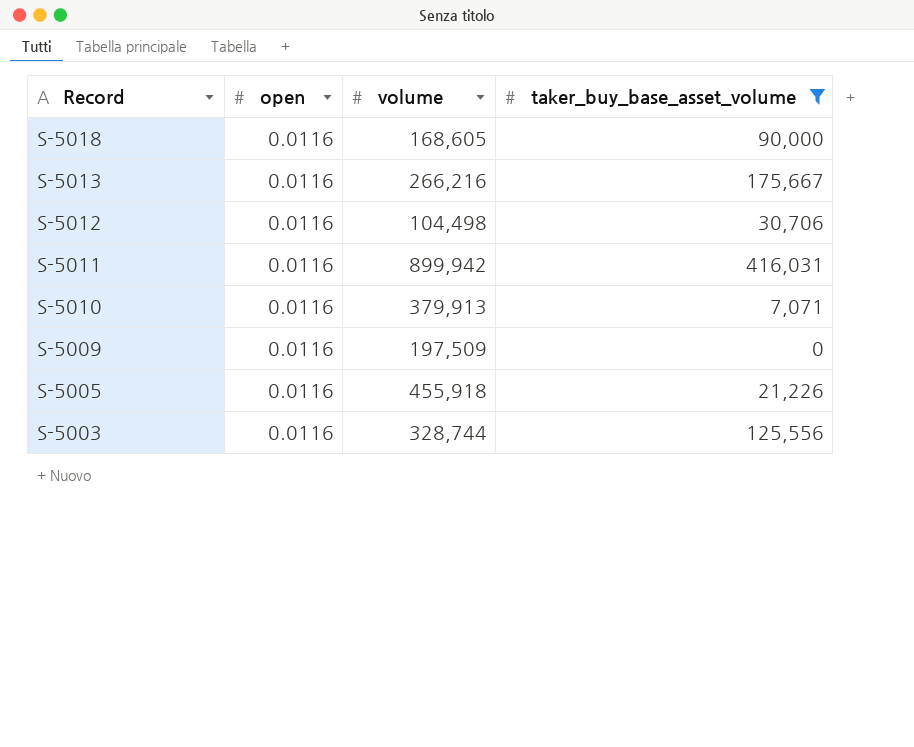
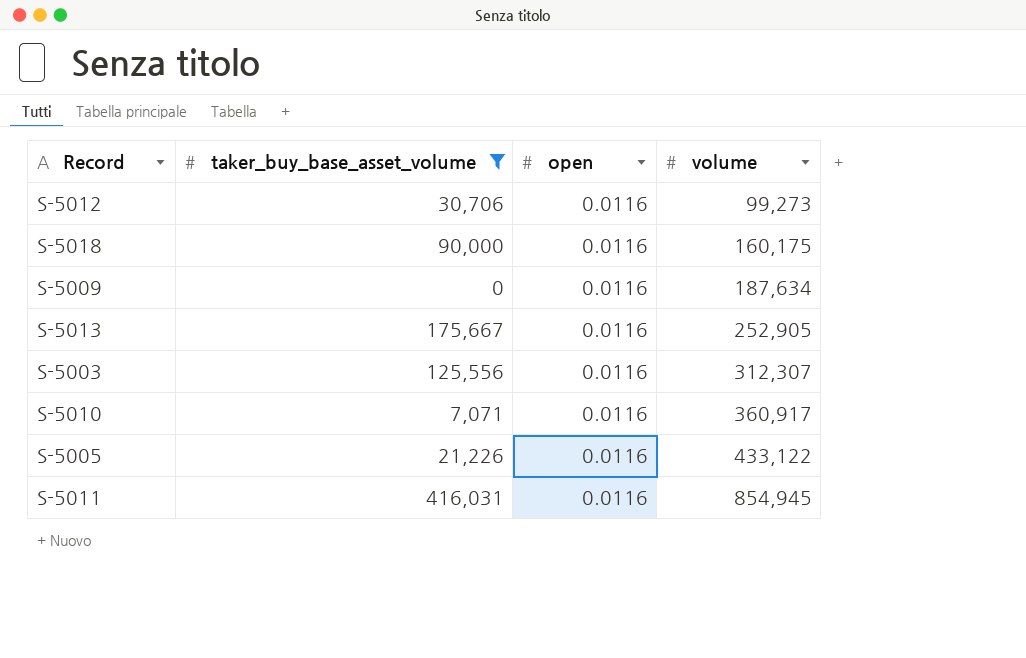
row order: Record descending -> volume ascending
column taker_buy_base_asset_volume | position: 4 -> 2
S-5012 | volume: 104,498 -> 99,273
S-5018 | volume: 168,605 -> 160,175
S-5009 | volume: 197,509 -> 187,634
S-5013 | volume: 266,216 -> 252,905
S-5003 | volume: 328,744 -> 312,307
S-5010 | volume: 379,913 -> 360,917
S-5005 | volume: 455,918 -> 433,122
S-5011 | volume: 899,942 -> 854,945

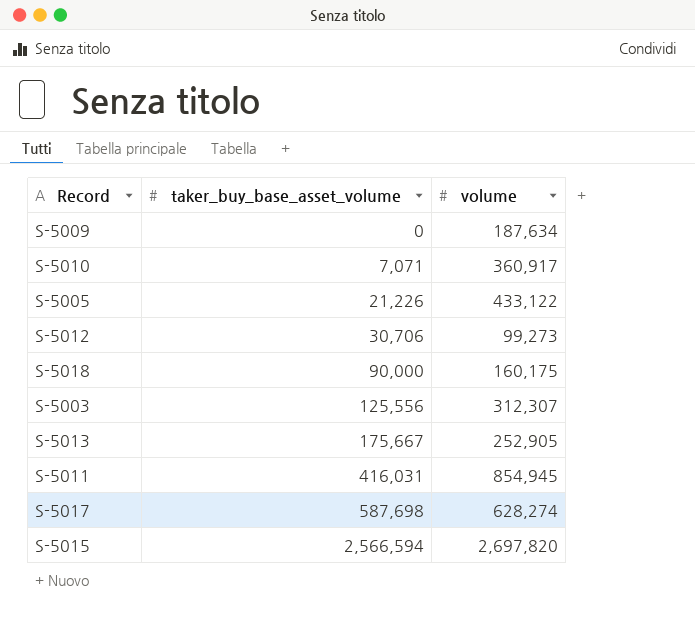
filter: taker_buy_base_asset_volume <= 416,031 -> none
row order: volume ascending -> taker_buy_base_asset_volume ascending
column open | position: 3 -> none

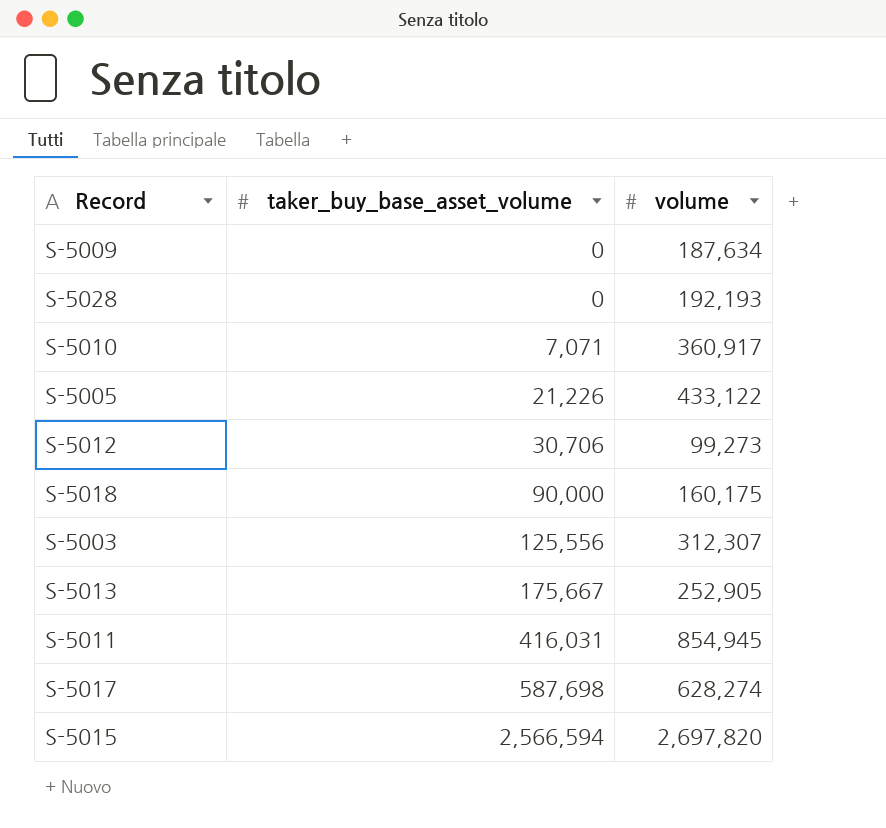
row S-5028: none -> 0 | 192,193

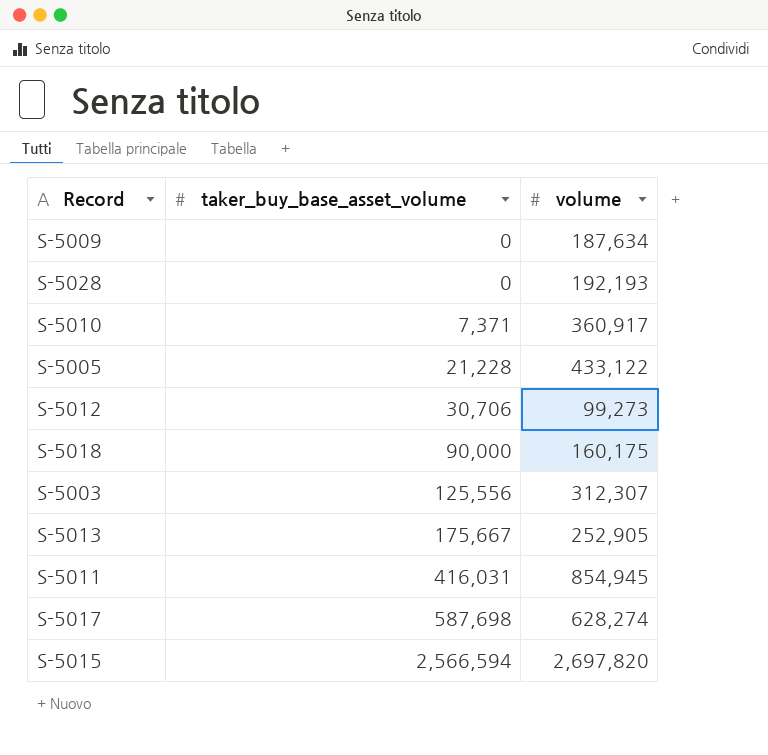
S-5010 | taker_buy_base_asset_volume: 7,071 -> 7,371
S-5005 | taker_buy_base_asset_volume: 21,226 -> 21,228

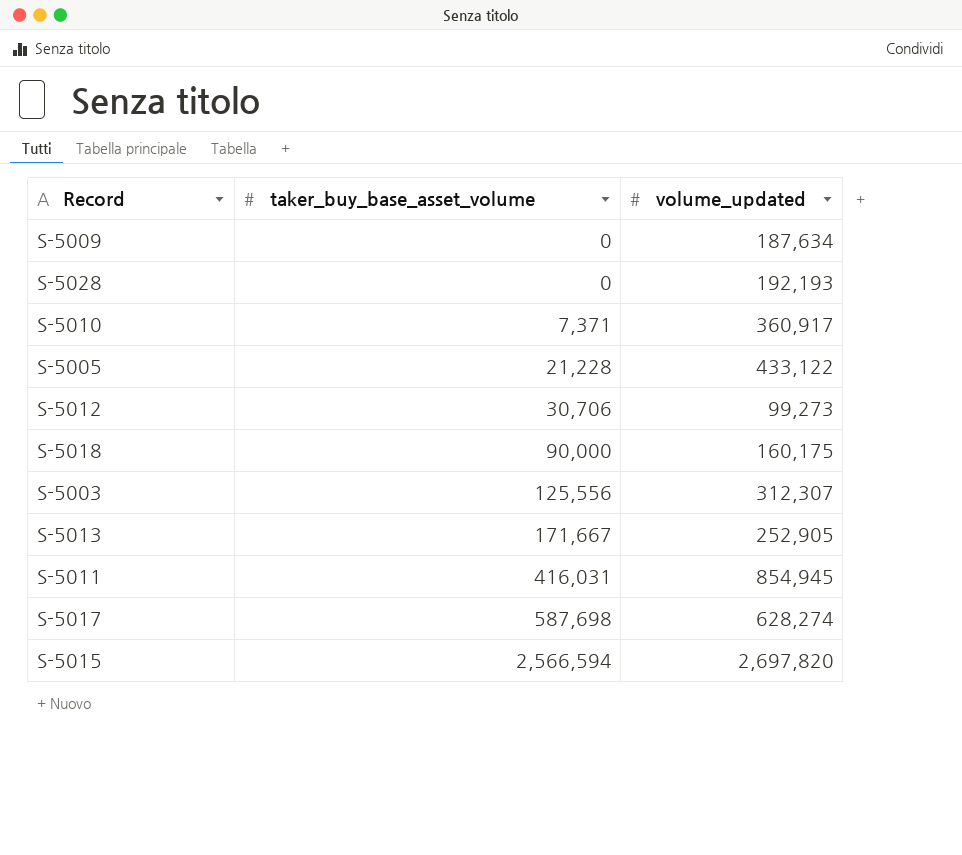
column name: volume -> volume_updated
S-5013 | taker_buy_base_asset_volume: 175,667 -> 171,667

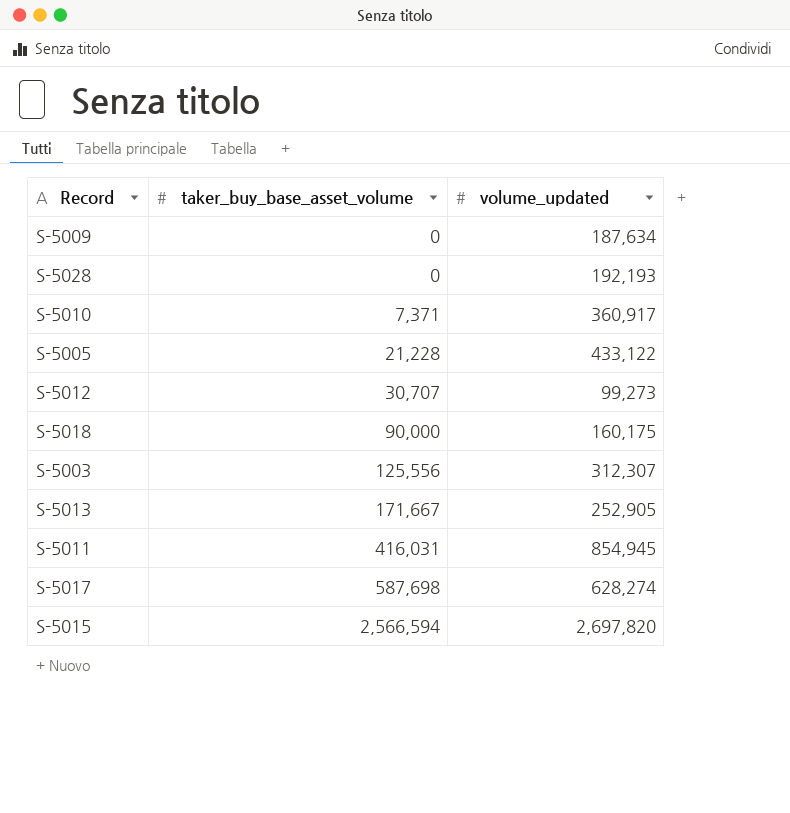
S-5012 | taker_buy_base_asset_volume: 30,706 -> 30,707

